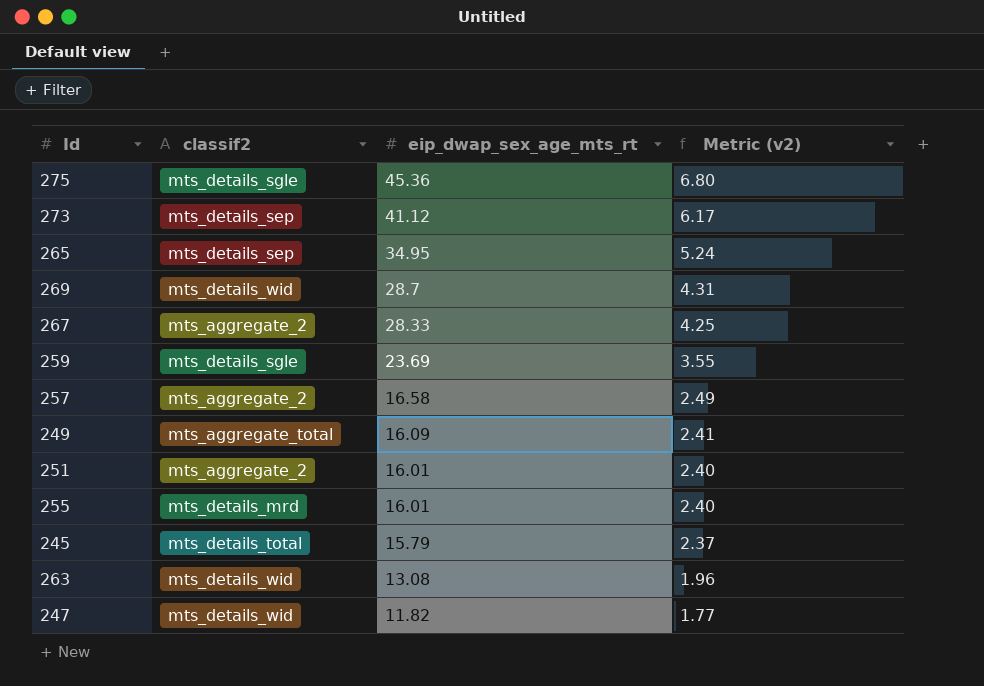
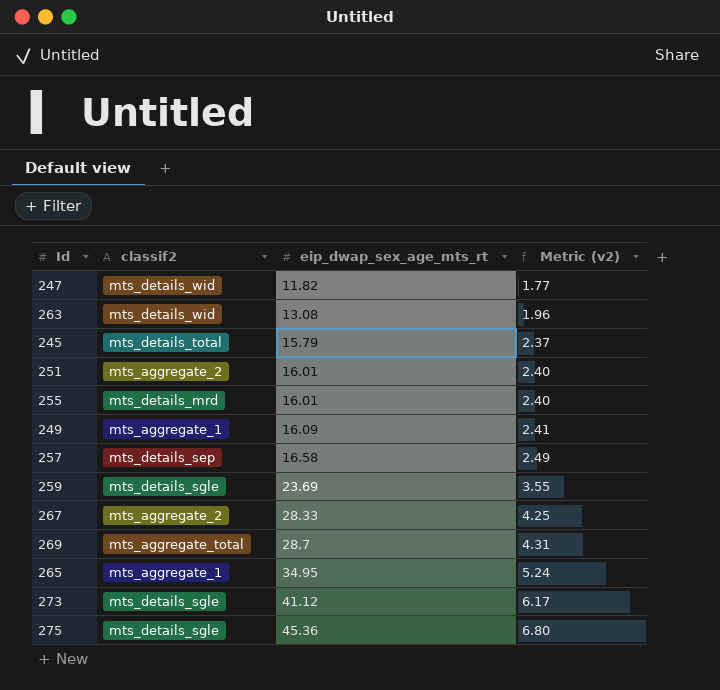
row order: eip_dwap_sex_age_mts_rt descending -> eip_dwap_sex_age_mts_rt ascending
249 | classif2: mts_aggregate_total -> mts_aggregate_1
257 | classif2: mts_aggregate_2 -> mts_details_sep
269 | classif2: mts_details_wid -> mts_aggregate_total
265 | classif2: mts_details_sep -> mts_aggregate_1
273 | classif2: mts_details_sep -> mts_details_sgle

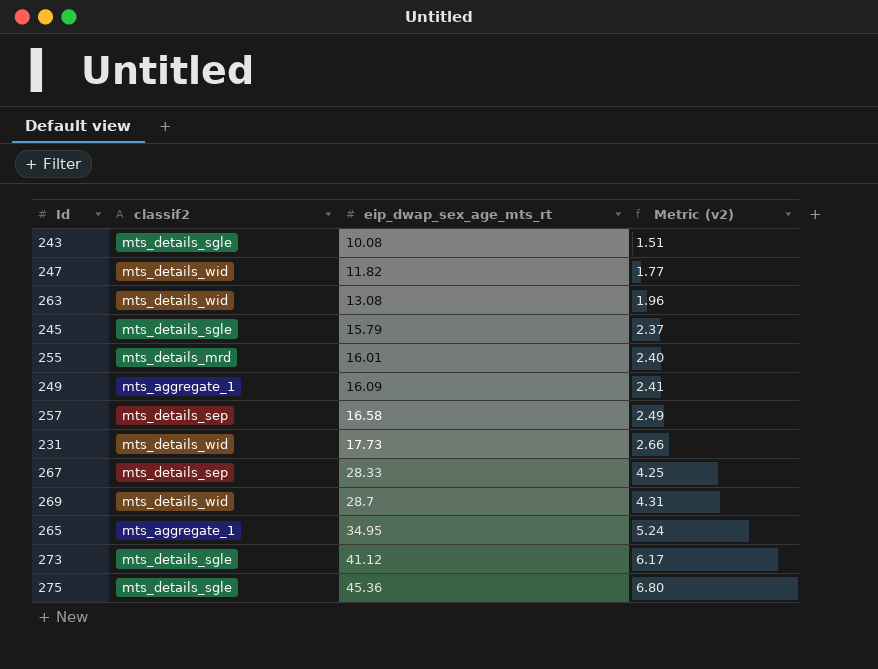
row 251: mts_aggregate_2 | 16.01 | 2.40 -> none
row 259: mts_details_sgle | 23.69 | 3.55 -> none
row 243: none -> mts_details_sgle | 10.08 | 1.51
245 | classif2: mts_details_total -> mts_details_sgle
row 231: none -> mts_details_wid | 17.73 | 2.66
267 | classif2: mts_aggregate_2 -> mts_details_sep
269 | classif2: mts_aggregate_total -> mts_details_wid

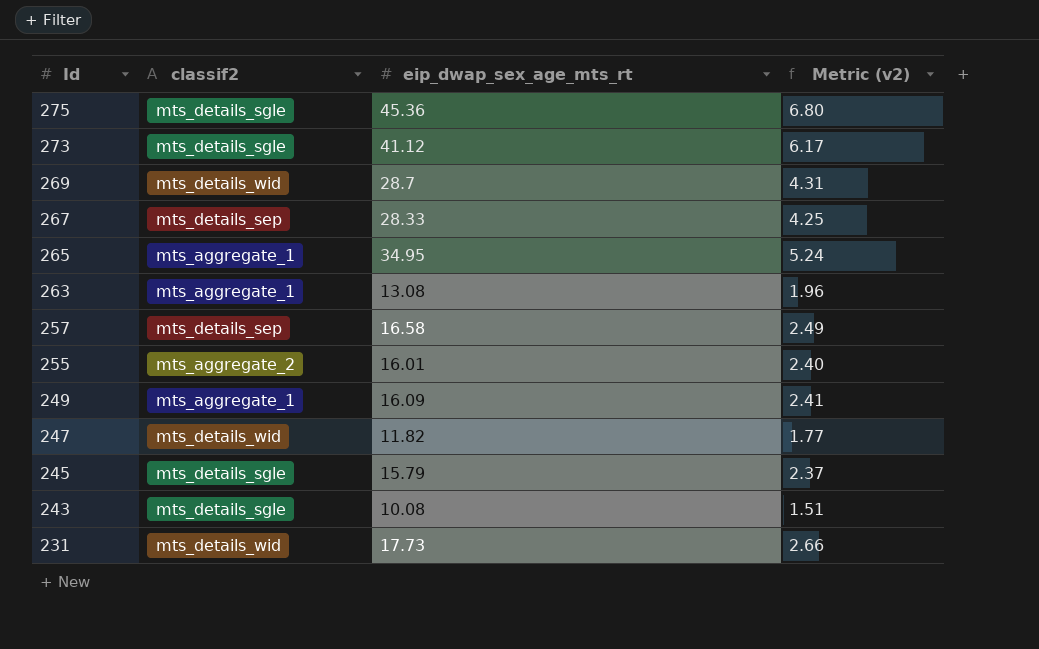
row order: eip_dwap_sex_age_mts_rt ascending -> Id descending
263 | classif2: mts_details_wid -> mts_aggregate_1
255 | classif2: mts_details_mrd -> mts_aggregate_2

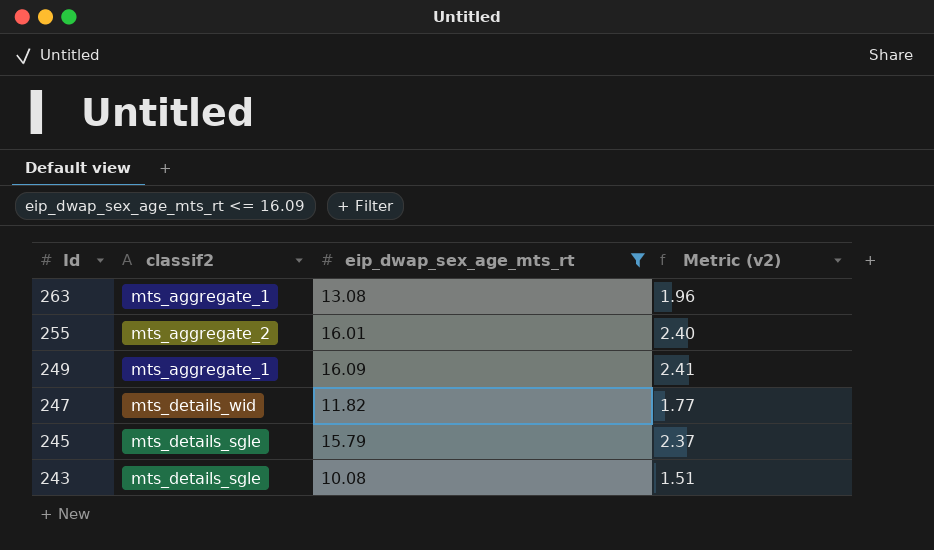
filter: none -> eip_dwap_sex_age_mts_rt <= 16.09

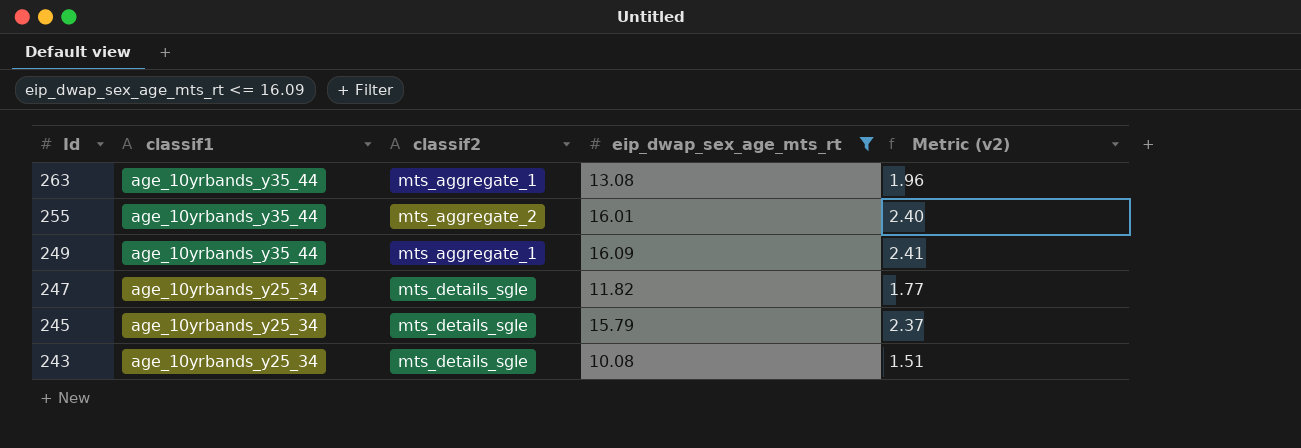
column classif1 | position: none -> 2
247 | classif2: mts_details_wid -> mts_details_sgle

